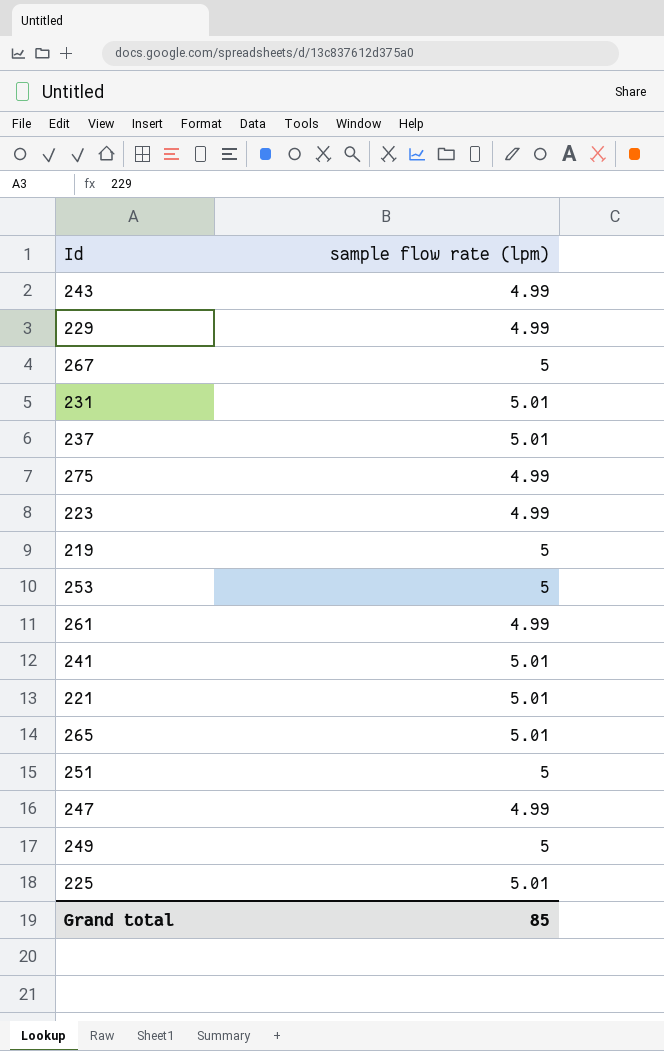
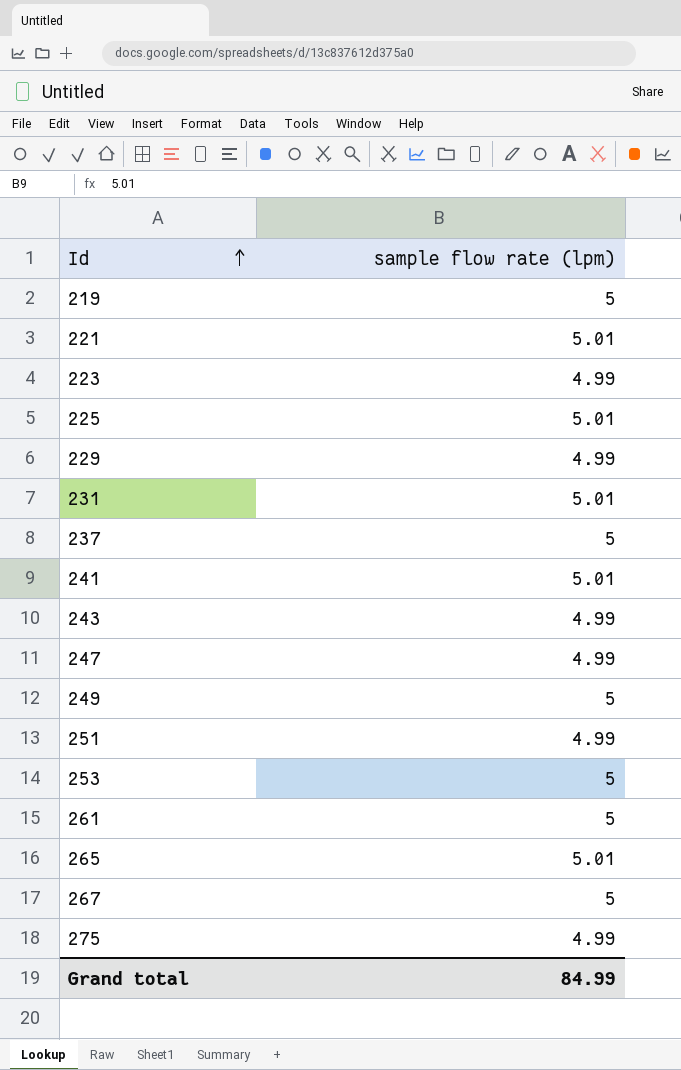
row order: none -> Id ascending
237 | sample flow rate (lpm): 5.01 -> 5
251 | sample flow rate (lpm): 5 -> 4.99
261 | sample flow rate (lpm): 4.99 -> 5
Grand total | sample flow rate (lpm): 85 -> 84.99

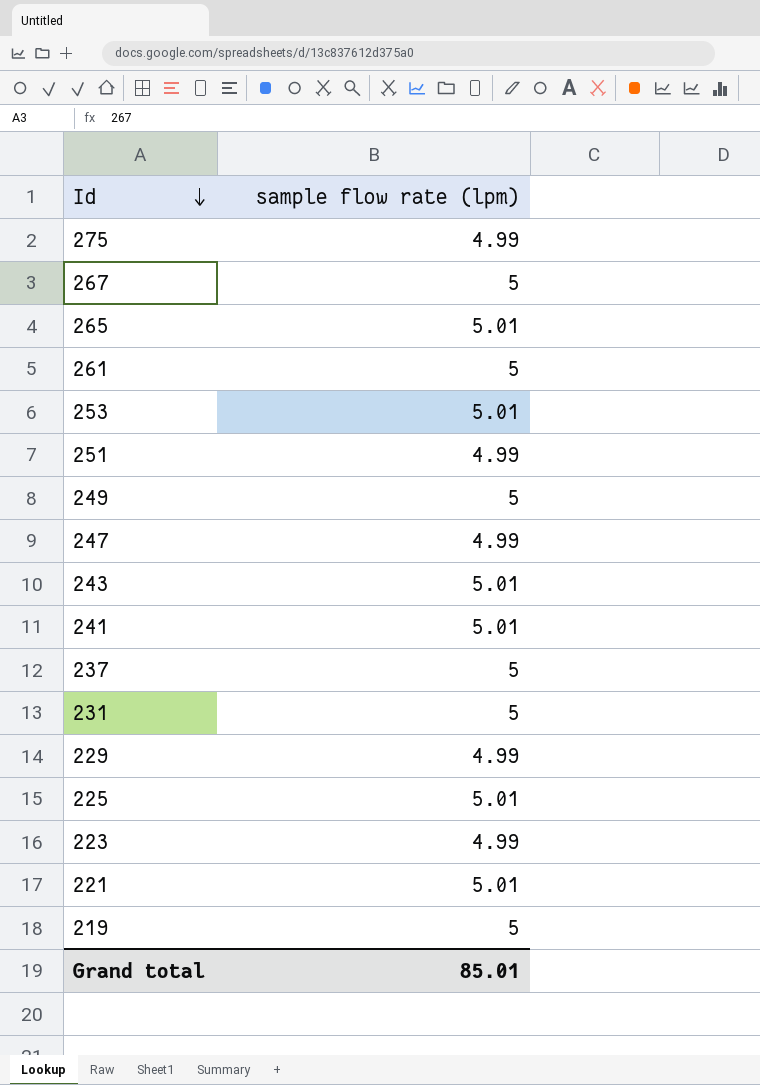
row order: Id ascending -> Id descending
253 | sample flow rate (lpm): 5 -> 5.01
243 | sample flow rate (lpm): 4.99 -> 5.01
231 | sample flow rate (lpm): 5.01 -> 5
Grand total | sample flow rate (lpm): 84.99 -> 85.01

